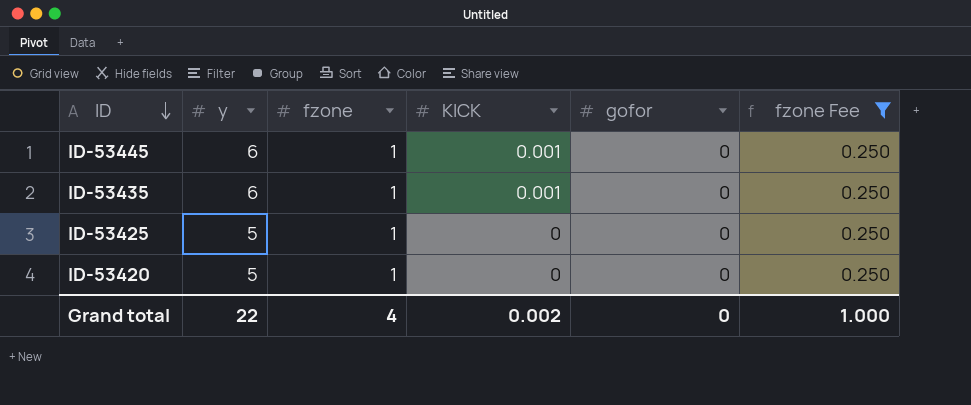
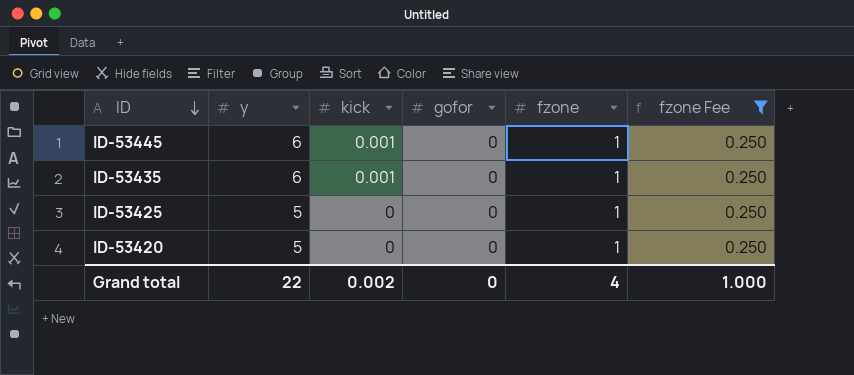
column name: KICK -> kick
column fzone | position: 3 -> 5

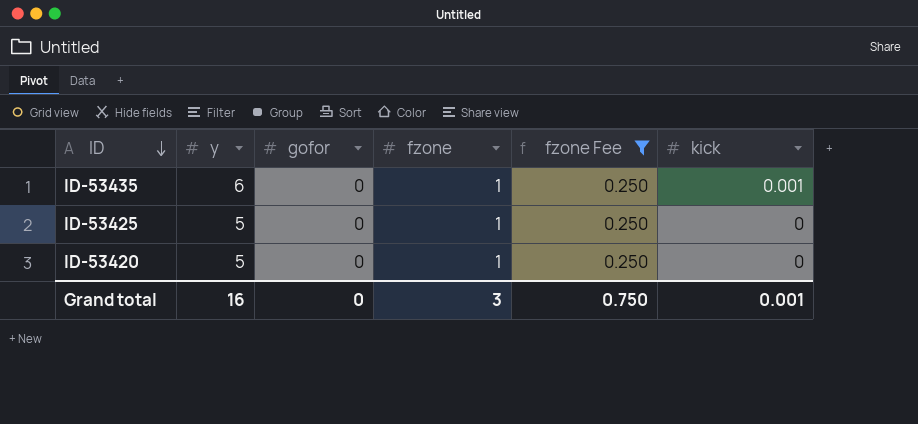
column kick | position: 3 -> 6
row ID-53445: 6 | 0.001 | 0 | 1 | 0.250 -> none
Grand total | y: 22 -> 16
Grand total | fzone: 4 -> 3
Grand total | fzone Fee: 1.000 -> 0.750
Grand total | kick: 0.002 -> 0.001

